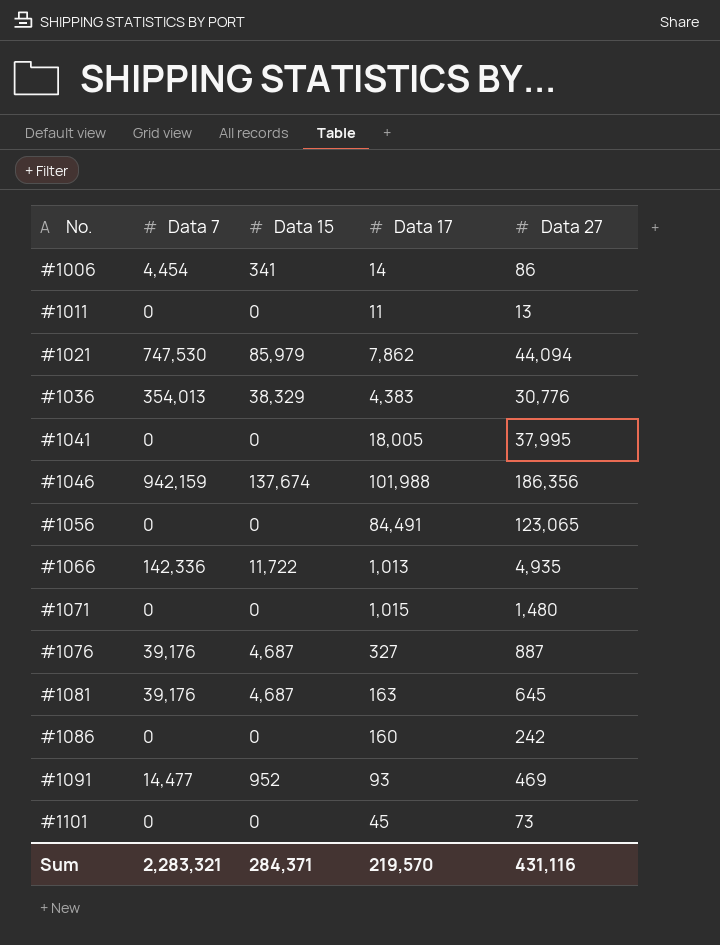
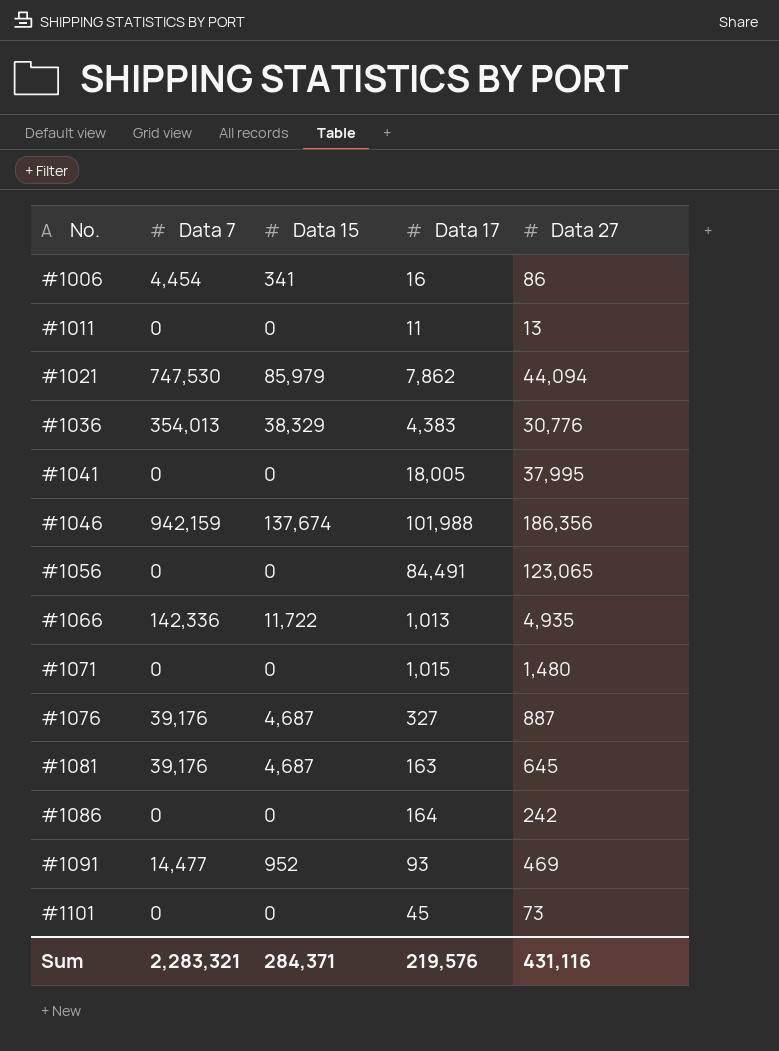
#1006 | Data 17: 14 -> 16
#1086 | Data 17: 160 -> 164
Sum | Data 17: 219,570 -> 219,576

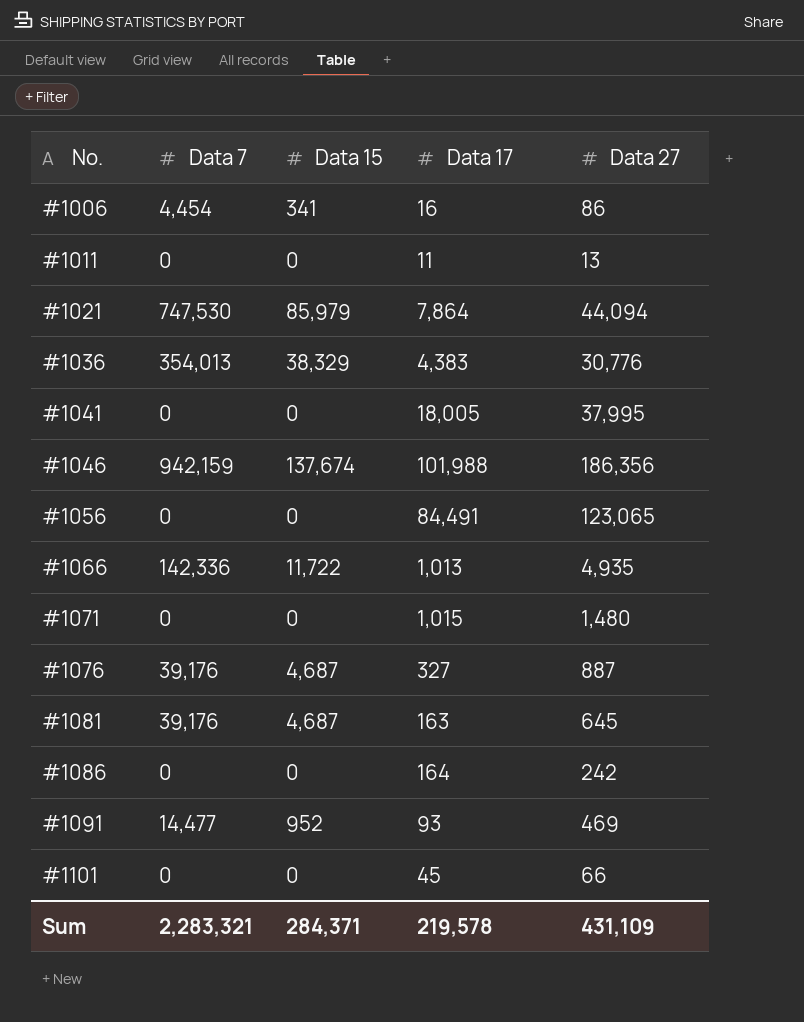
#1021 | Data 17: 7,862 -> 7,864
#1101 | Data 27: 73 -> 66
Sum | Data 17: 219,576 -> 219,578
Sum | Data 27: 431,116 -> 431,109

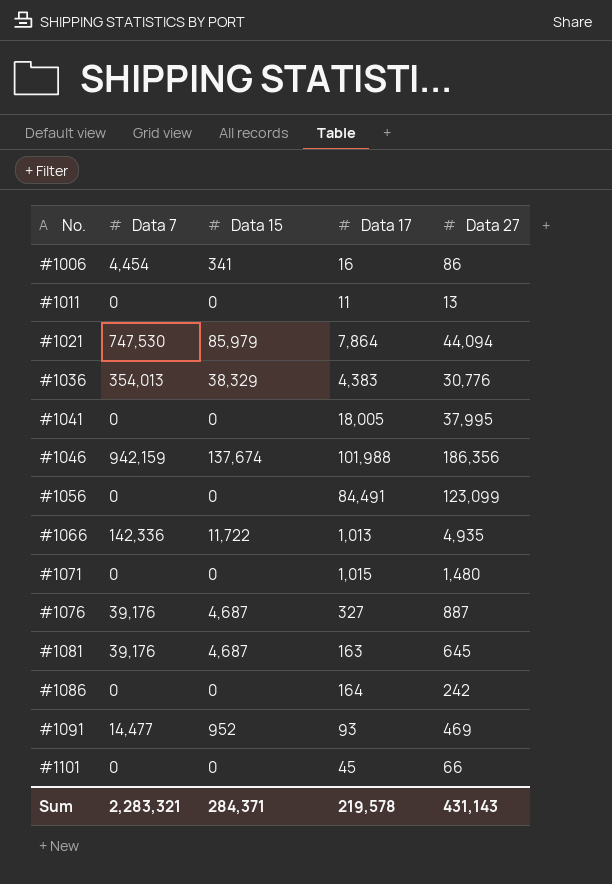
#1056 | Data 27: 123,065 -> 123,099
Sum | Data 27: 431,109 -> 431,143

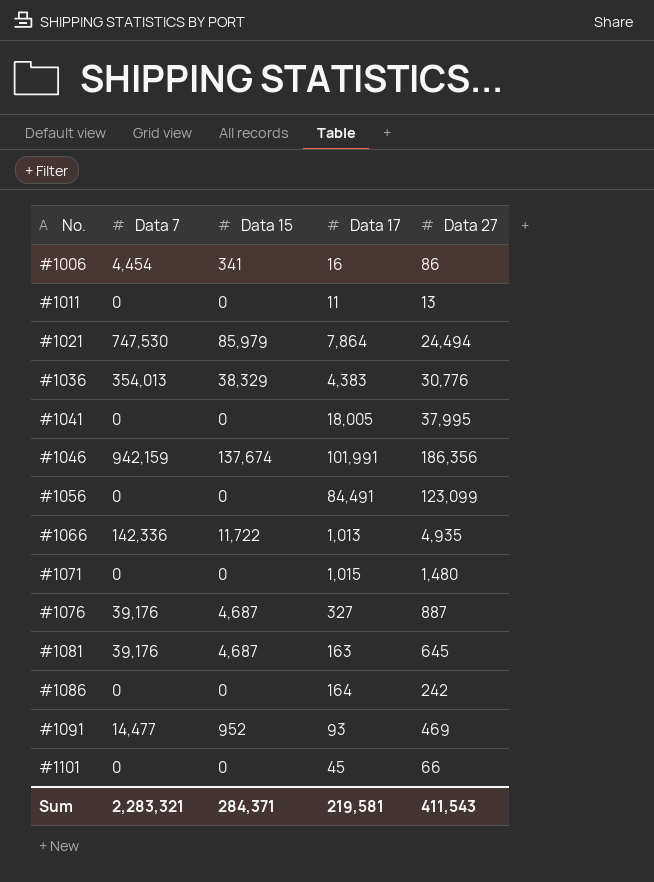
#1021 | Data 27: 44,094 -> 24,494
#1046 | Data 17: 101,988 -> 101,991
Sum | Data 17: 219,578 -> 219,581
Sum | Data 27: 431,143 -> 411,543

